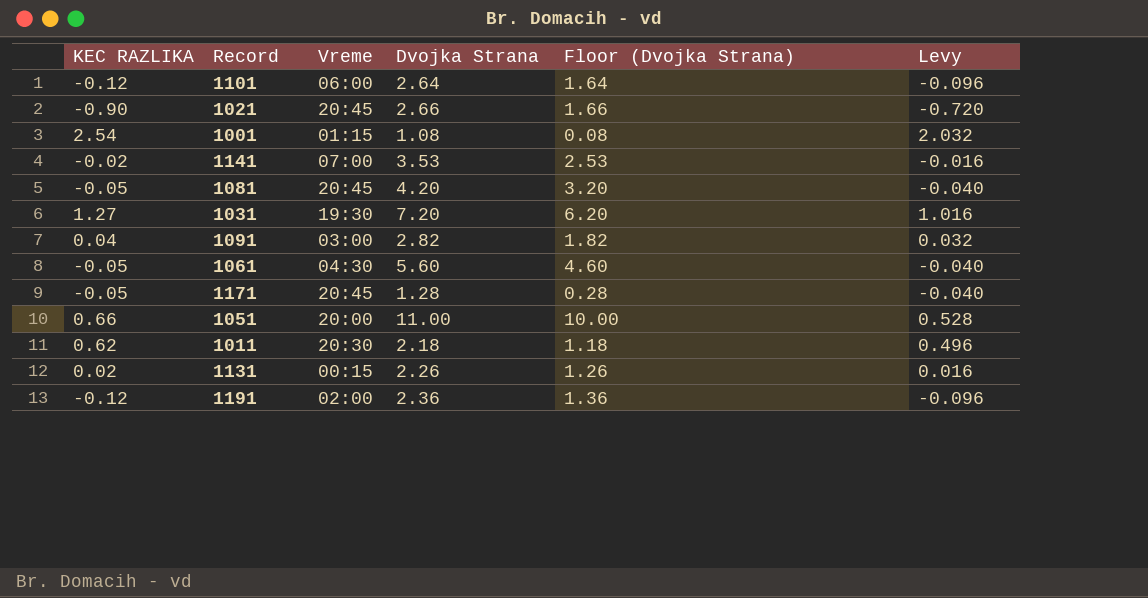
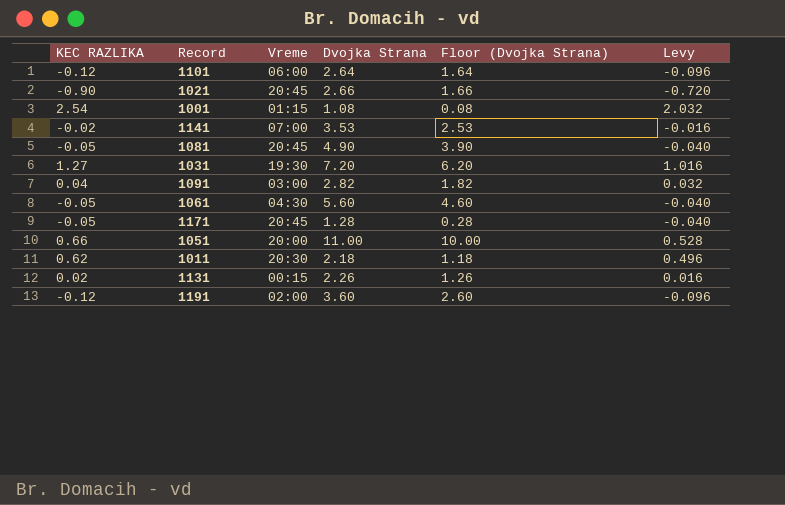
1081 | Dvojka Strana: 4.20 -> 4.90
1081 | Floor (Dvojka Strana): 3.20 -> 3.90
1191 | Dvojka Strana: 2.36 -> 3.60
1191 | Floor (Dvojka Strana): 1.36 -> 2.60

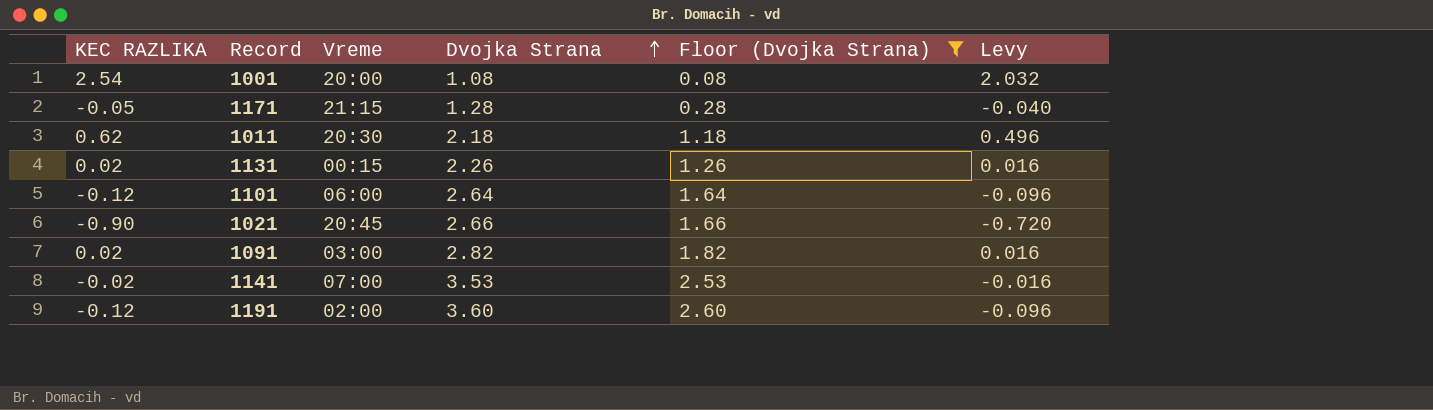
filter: none -> Floor (Dvojka Strana) <= 2.60
row order: none -> Dvojka Strana ascending
1001 | Vreme: 01:15 -> 20:00
1171 | Vreme: 20:45 -> 21:15
1091 | KEC RAZLIKA: 0.04 -> 0.02
1091 | Levy: 0.032 -> 0.016

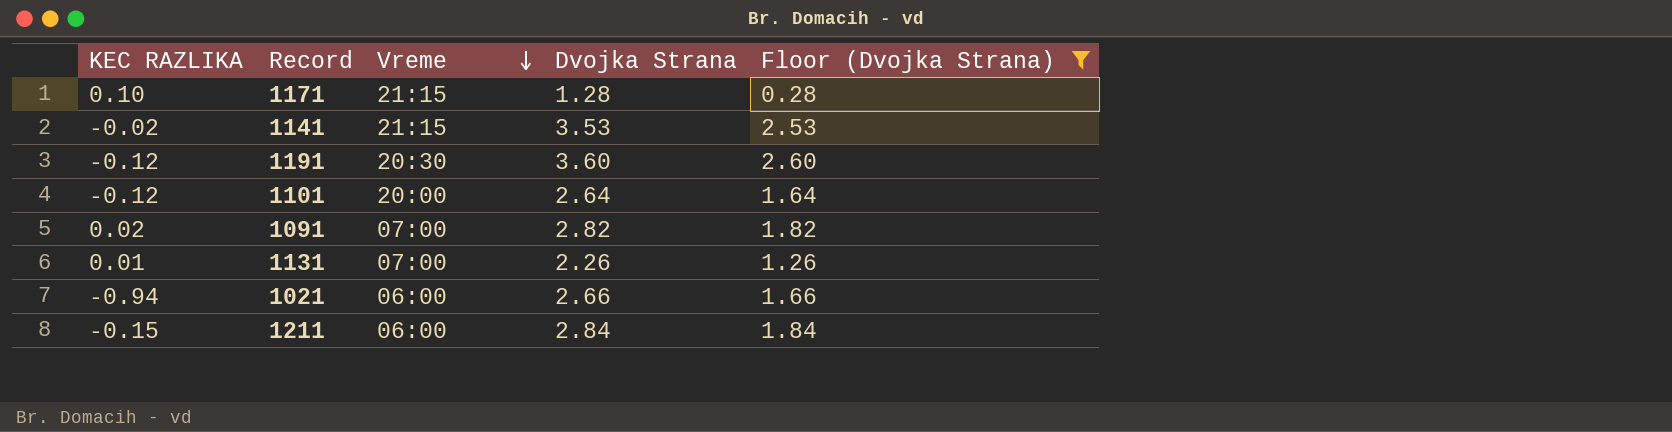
row order: Dvojka Strana ascending -> Vreme descending
column Levy | formula: [KEC RAZLIKA] * 0.8 -> none
row 1001: 2.54 | 20:00 | 1.08 | 0.08 | 2.032 -> none
row 1011: 0.62 | 20:30 | 2.18 | 1.18 | 0.496 -> none
1171 | KEC RAZLIKA: -0.05 -> 0.10
1141 | Vreme: 07:00 -> 21:15
1191 | Vreme: 02:00 -> 20:30
1101 | Vreme: 06:00 -> 20:00
1091 | Vreme: 03:00 -> 07:00
1131 | KEC RAZLIKA: 0.02 -> 0.01
1131 | Vreme: 00:15 -> 07:00
1021 | KEC RAZLIKA: -0.90 -> -0.94
1021 | Vreme: 20:45 -> 06:00
row 1211: none -> -0.15 | 06:00 | 2.84 | 1.84

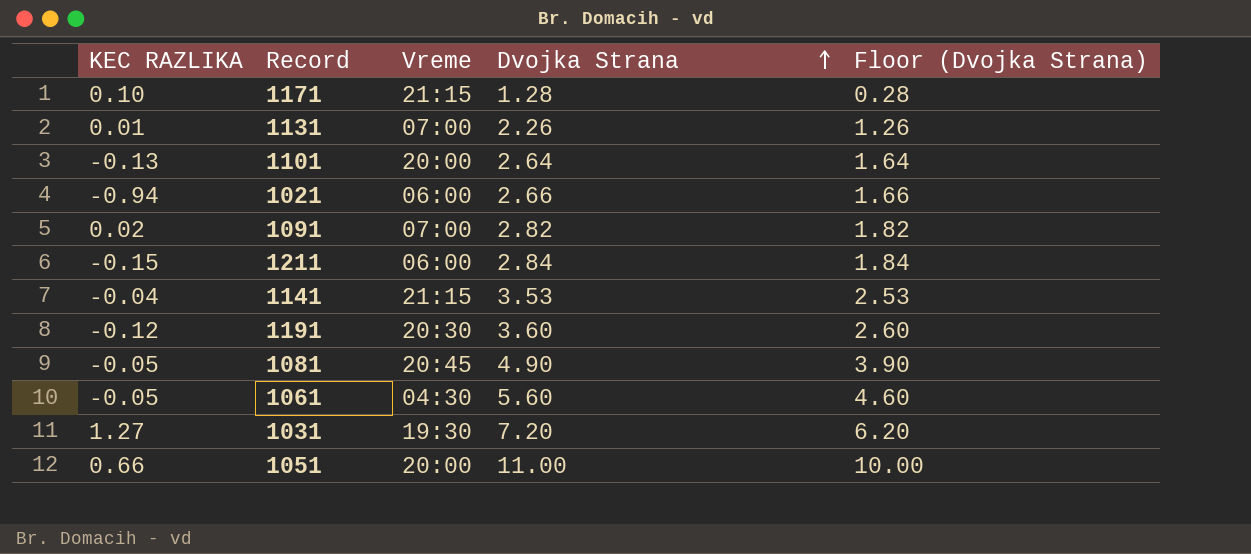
filter: Floor (Dvojka Strana) <= 2.60 -> none
row order: Vreme descending -> Dvojka Strana ascending
1101 | KEC RAZLIKA: -0.12 -> -0.13
1141 | KEC RAZLIKA: -0.02 -> -0.04

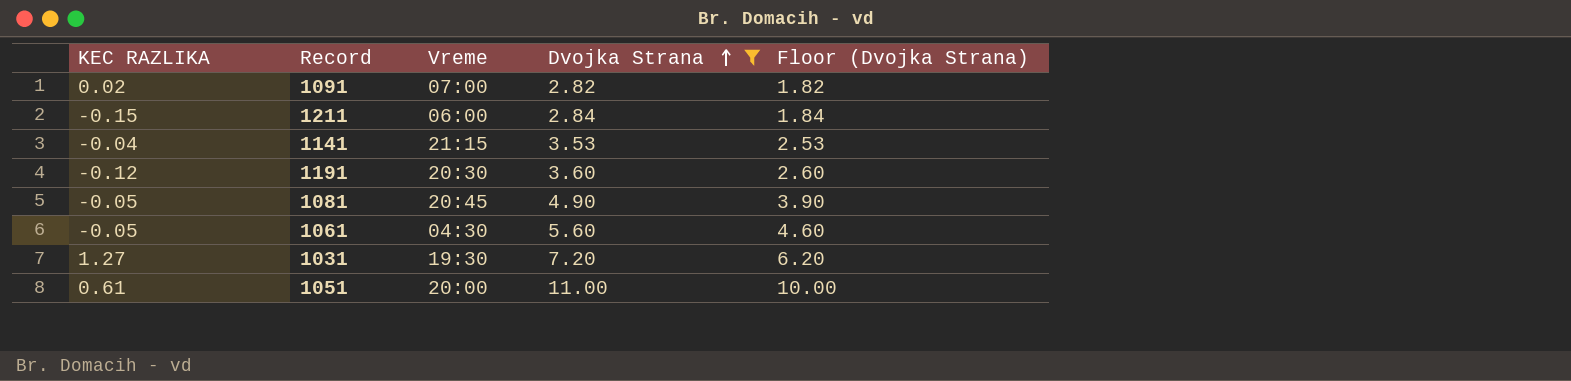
filter: none -> Dvojka Strana >= 2.82
1051 | KEC RAZLIKA: 0.66 -> 0.61

